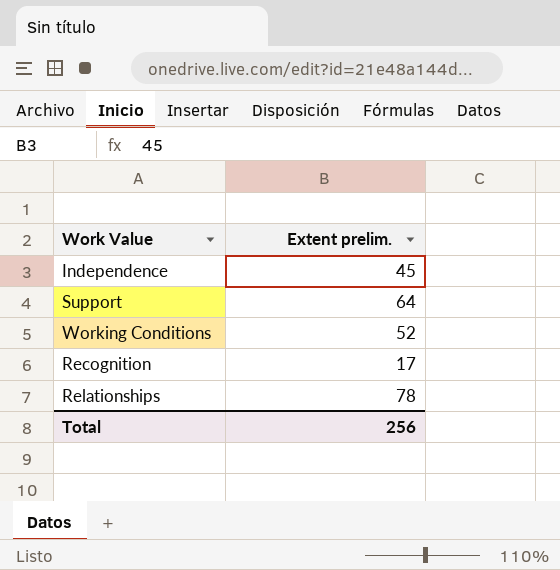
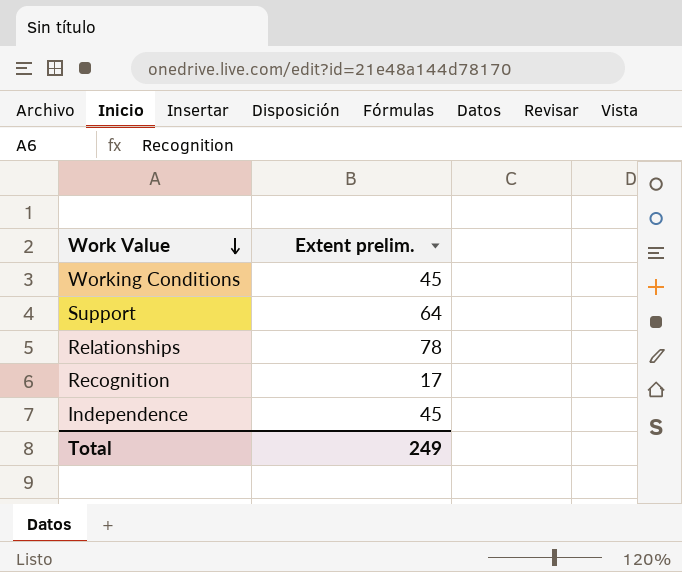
row order: none -> Work Value descending
Working Conditions | Extent prelim.: 52 -> 45
Total | Extent prelim.: 256 -> 249

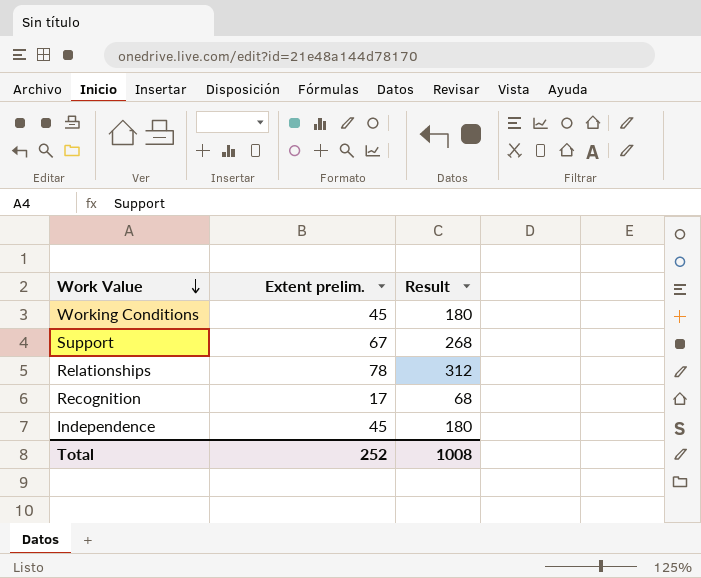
column Result | formula: none -> [Extent prelim.] * 4
Support | Extent prelim.: 64 -> 67
Total | Extent prelim.: 249 -> 252

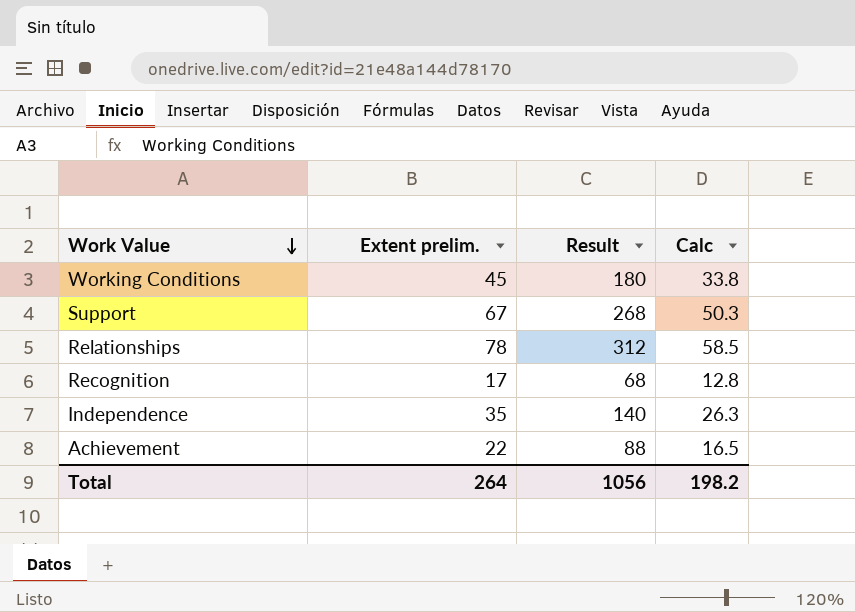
column Calc | formula: none -> [Extent prelim.] * 0.75
Independence | Extent prelim.: 45 -> 35
Independence | Result: 180 -> 140
row Achievement: none -> 22 | 88 | 16.5
Total | Extent prelim.: 252 -> 264
Total | Result: 1008 -> 1056

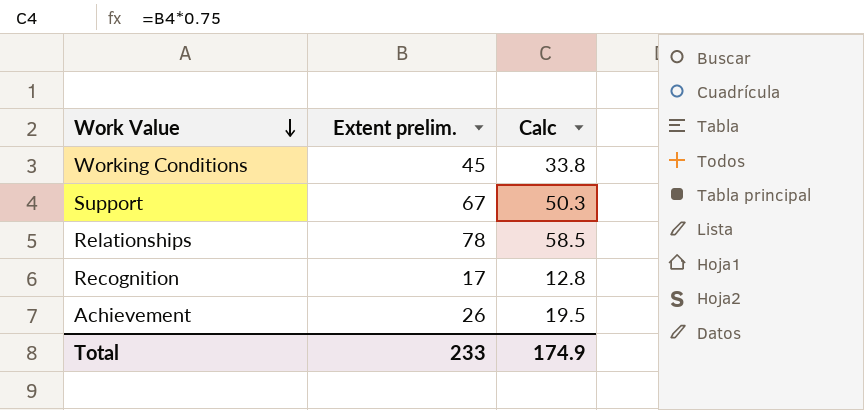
column Result | formula: [Extent prelim.] * 4 -> none
row Independence: 35 | 140 | 26.3 -> none
Achievement | Extent prelim.: 22 -> 26
Achievement | Calc: 16.5 -> 19.5
Total | Extent prelim.: 264 -> 233
Total | Calc: 198.2 -> 174.9

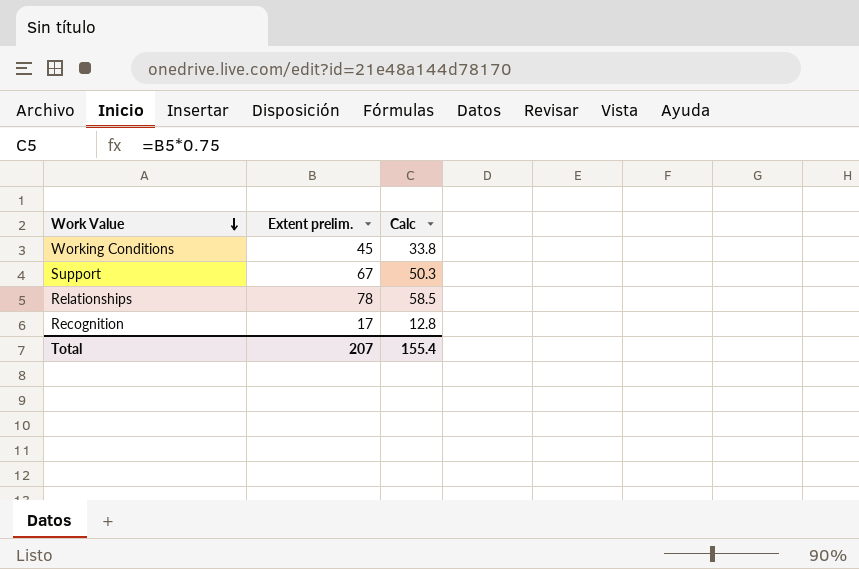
row Achievement: 26 | 19.5 -> none
Total | Extent prelim.: 233 -> 207
Total | Calc: 174.9 -> 155.4

